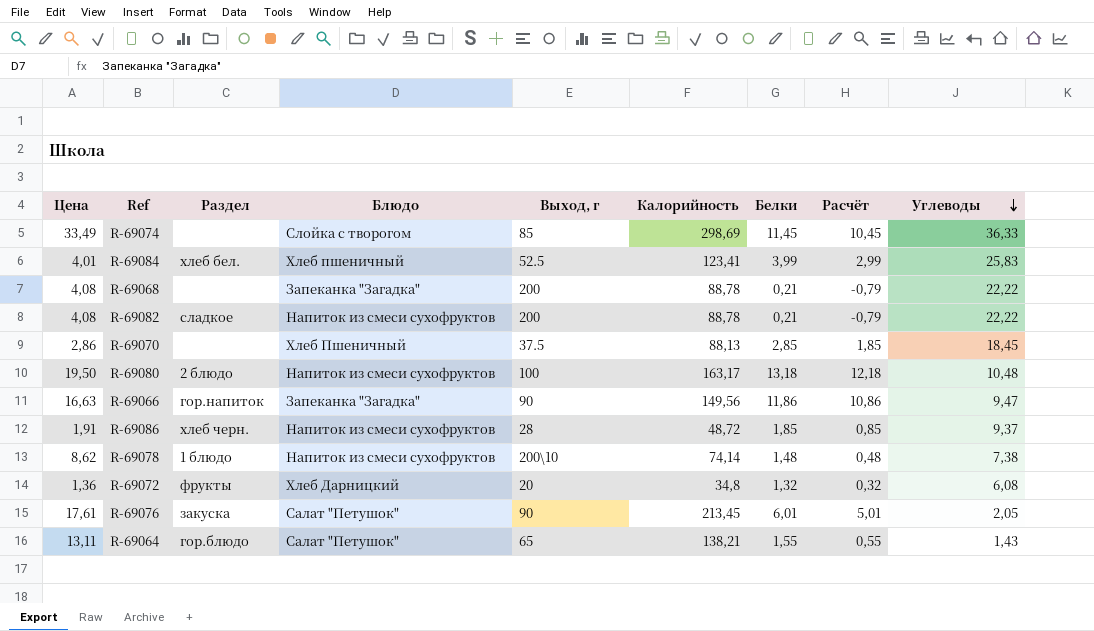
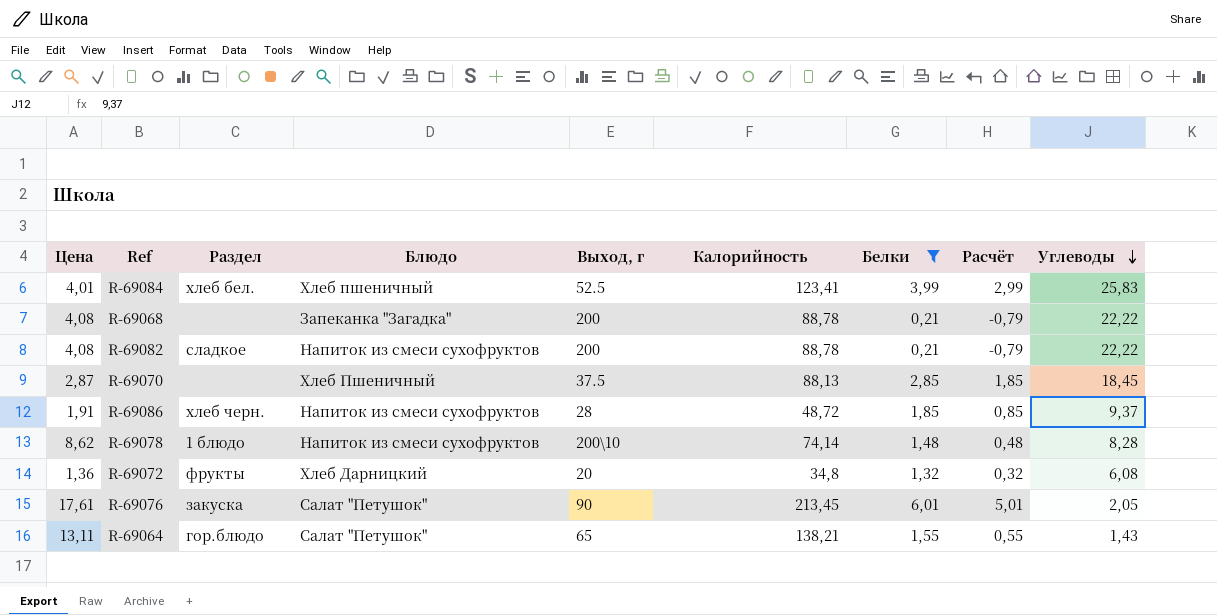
filter: none -> Белки <= 6,01
R-69070 | Цена: 2,86 -> 2,87
R-69078 | Углеводы: 7,38 -> 8,28

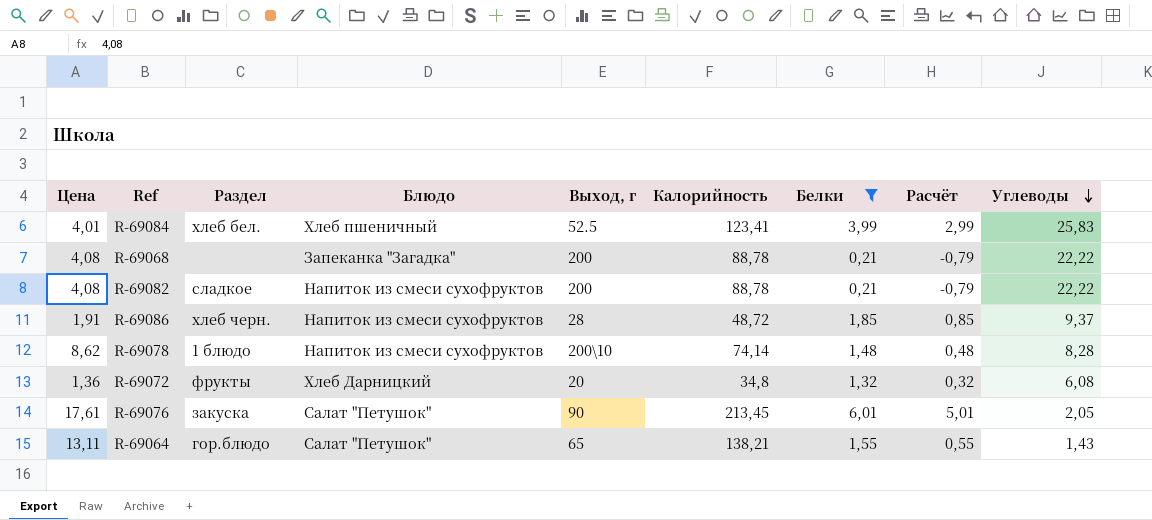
row R-69070: 2,87 | none | Хлеб Пшеничный | 37.5 | 88,13 | 2,85 | 1,85 | 18,45 -> none

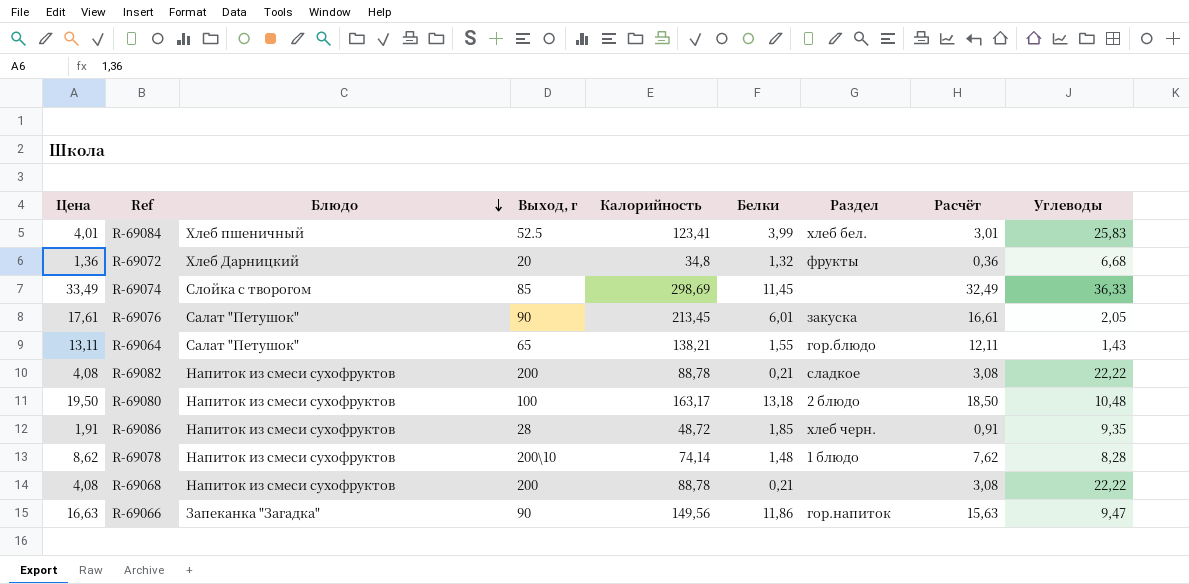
filter: Белки <= 6,01 -> none
row order: Углеводы descending -> Блюдо descending
column Раздел | position: 3 -> 7
column Расчёт | formula: [Белки] - 1 -> [Цена] - 1
R-69072 | Углеводы: 6,08 -> 6,68
R-69086 | Углеводы: 9,37 -> 9,35
R-69068 | Блюдо: Запеканка "Загадка" -> Напиток из смеси сухофруктов

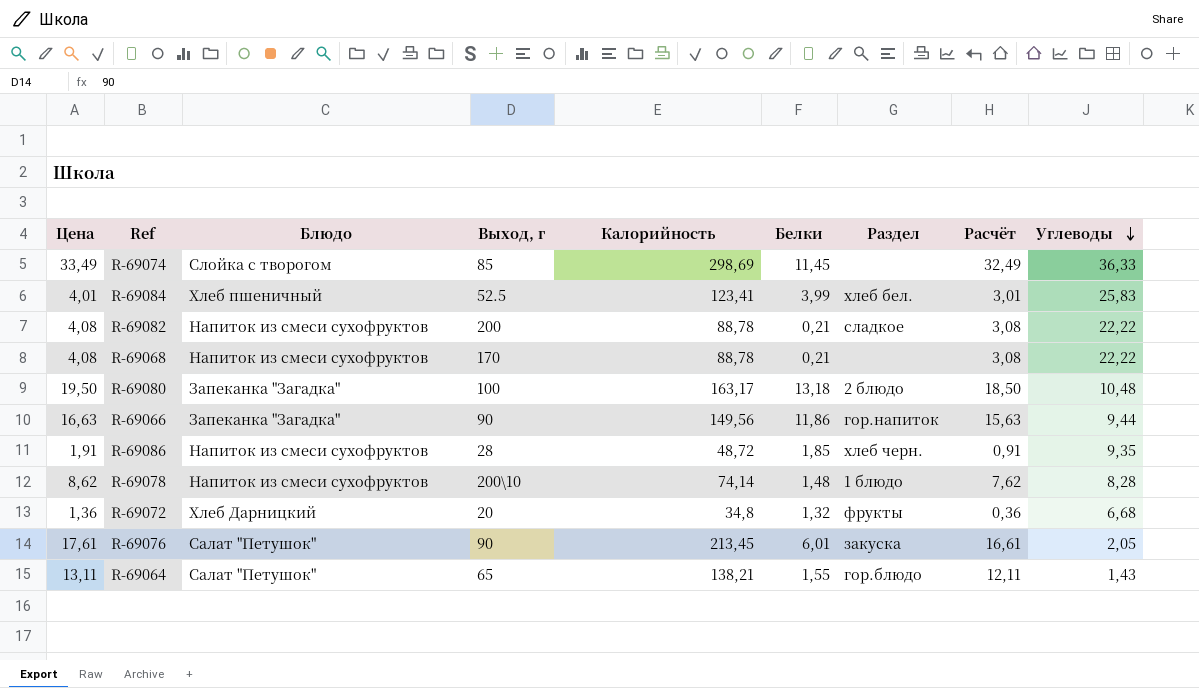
row order: Блюдо descending -> Углеводы descending
R-69068 | Выход, г: 200 -> 170
R-69080 | Блюдо: Напиток из смеси сухофруктов -> Запеканка "Загадка"
R-69066 | Углеводы: 9,47 -> 9,44

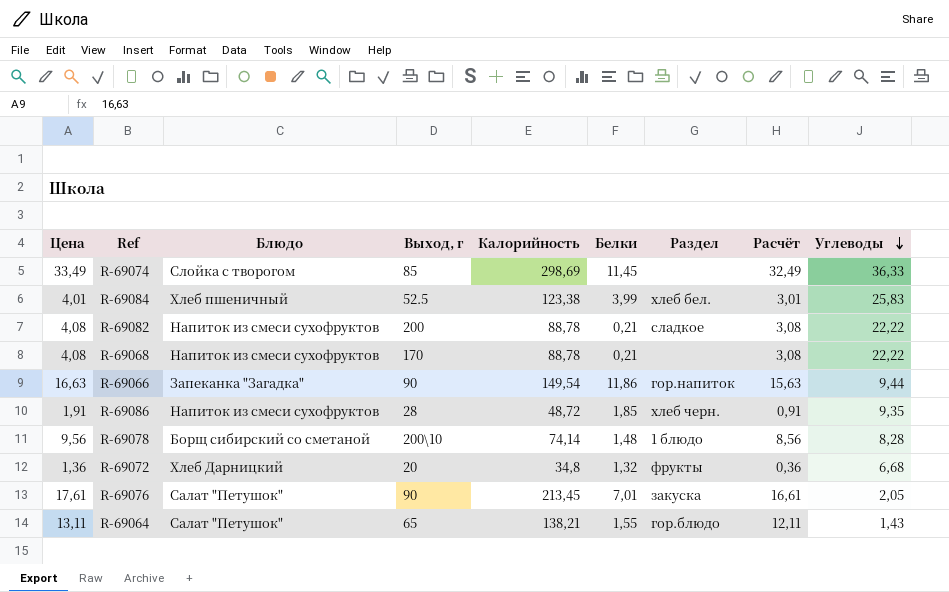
row R-69080: 19,50 | Запеканка "Загадка" | 100 | 163,17 | 13,18 | 2 блюдо | 18,50 | 10,48 -> none
R-69084 | Калорийность: 123,41 -> 123,38
R-69066 | Калорийность: 149,56 -> 149,54
R-69078 | Цена: 8,62 -> 9,56
R-69078 | Блюдо: Напиток из смеси сухофруктов -> Борщ сибирский со сметаной
R-69078 | Расчёт: 7,62 -> 8,56
R-69076 | Белки: 6,01 -> 7,01

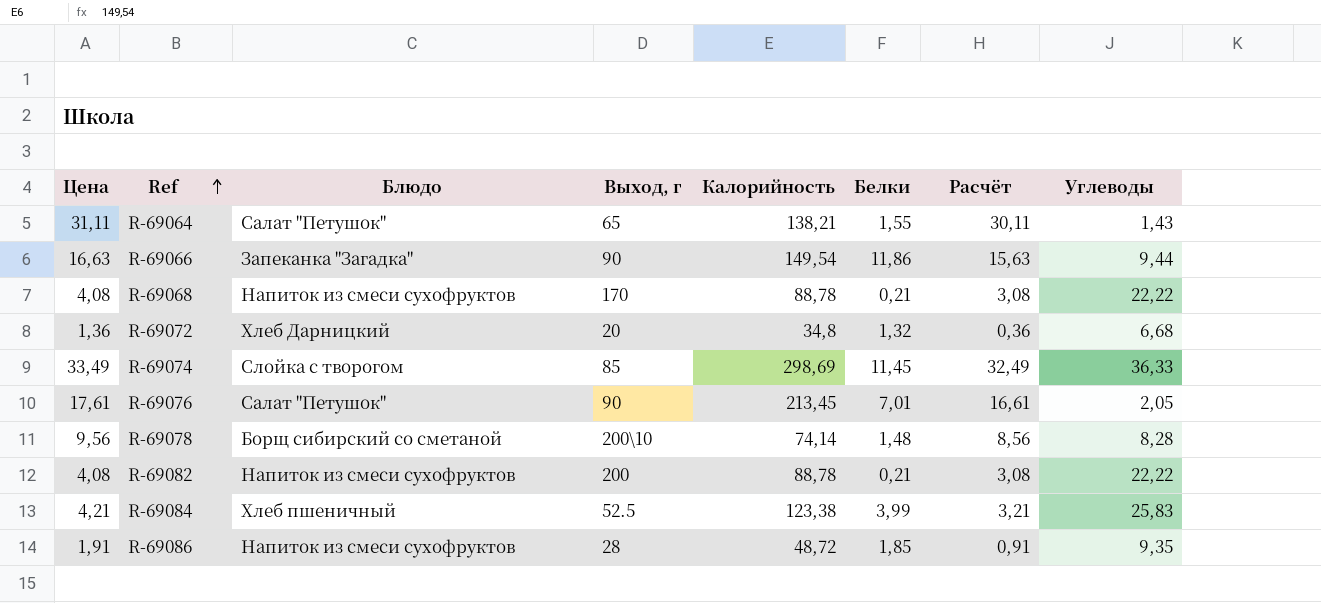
row order: Углеводы descending -> Ref ascending
column Раздел | position: 7 -> none
R-69064 | Цена: 13,11 -> 31,11
R-69064 | Расчёт: 12,11 -> 30,11
R-69084 | Цена: 4,01 -> 4,21
R-69084 | Расчёт: 3,01 -> 3,21

